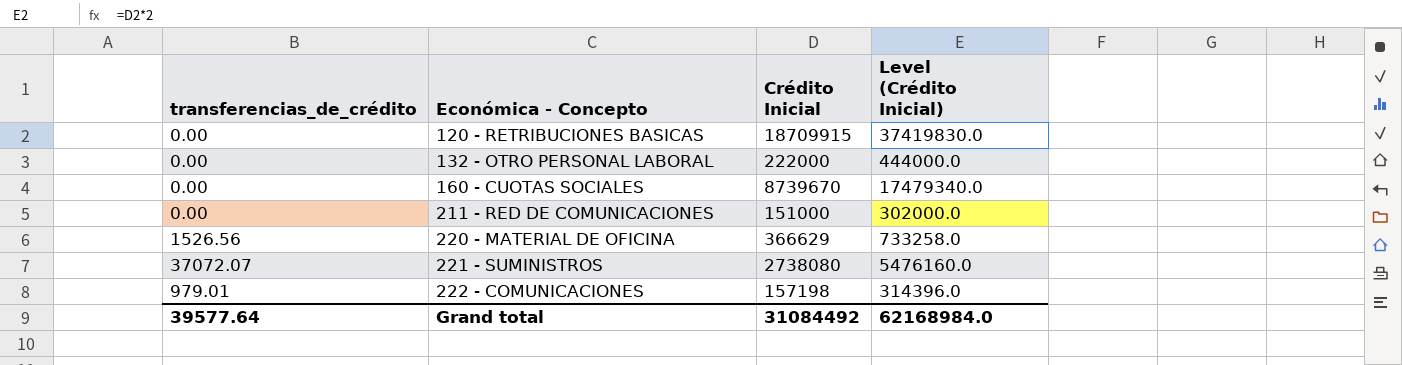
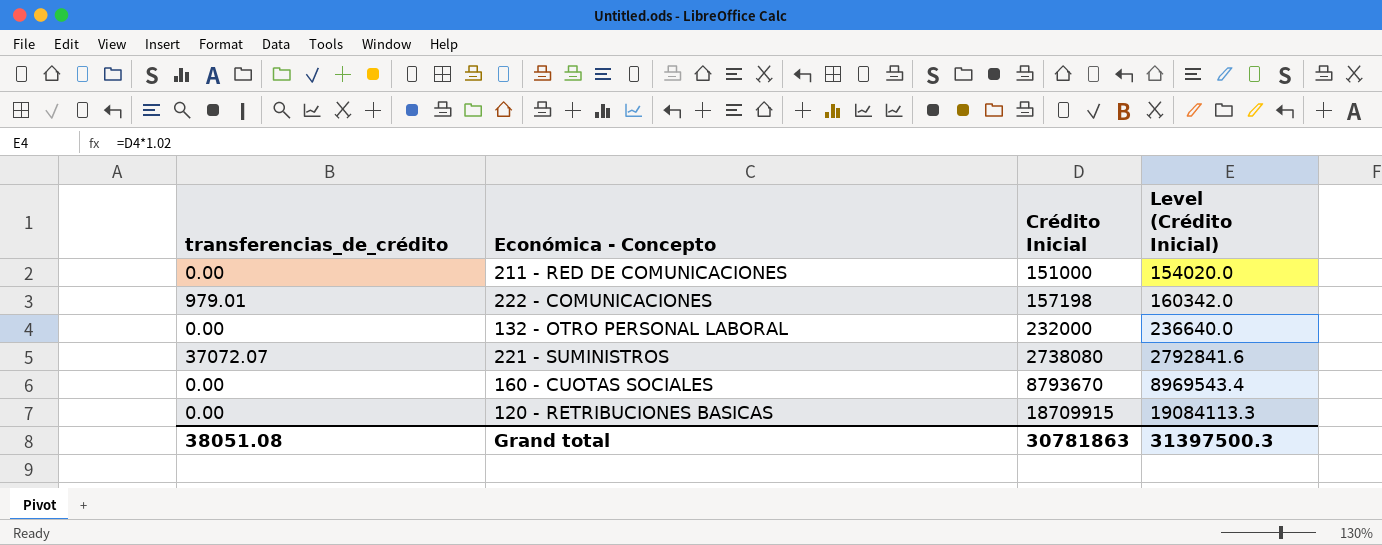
row order: Económica - Concepto ascending -> Crédito Inicial ascending
column Level (Crédito Inicial) | formula: [Crédito Inicial] * 2 -> [Crédito Inicial] * 1.02
row 220 - MATERIAL DE OFICINA: 1526.56 | 366629 | 733258.0 -> none
132 - OTRO PERSONAL LABORAL | Crédito Inicial: 222000 -> 232000
160 - CUOTAS SOCIALES | Crédito Inicial: 8739670 -> 8793670
Grand total | transferencias_de_crédito: 39577.64 -> 38051.08
Grand total | Crédito Inicial: 31084492 -> 30781863
Grand total | Level (Crédito Inicial): 62168984.0 -> 31397500.3

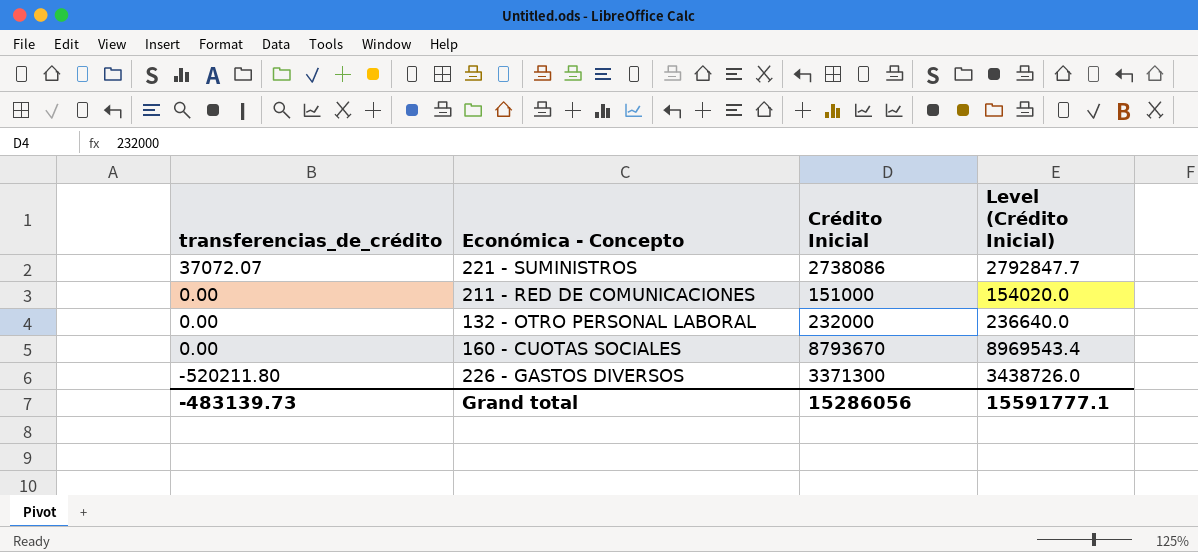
row order: Crédito Inicial ascending -> transferencias_de_crédito descending
row 222 - COMUNICACIONES: 979.01 | 157198 | 160342.0 -> none
row 120 - RETRIBUCIONES BASICAS: 0.00 | 18709915 | 19084113.3 -> none
221 - SUMINISTROS | Crédito Inicial: 2738080 -> 2738086
221 - SUMINISTROS | Level (Crédito Inicial): 2792841.6 -> 2792847.7
row 226 - GASTOS DIVERSOS: none -> -520211.80 | 3371300 | 3438726.0
Grand total | transferencias_de_crédito: 38051.08 -> -483139.73
Grand total | Crédito Inicial: 30781863 -> 15286056
Grand total | Level (Crédito Inicial): 31397500.3 -> 15591777.1

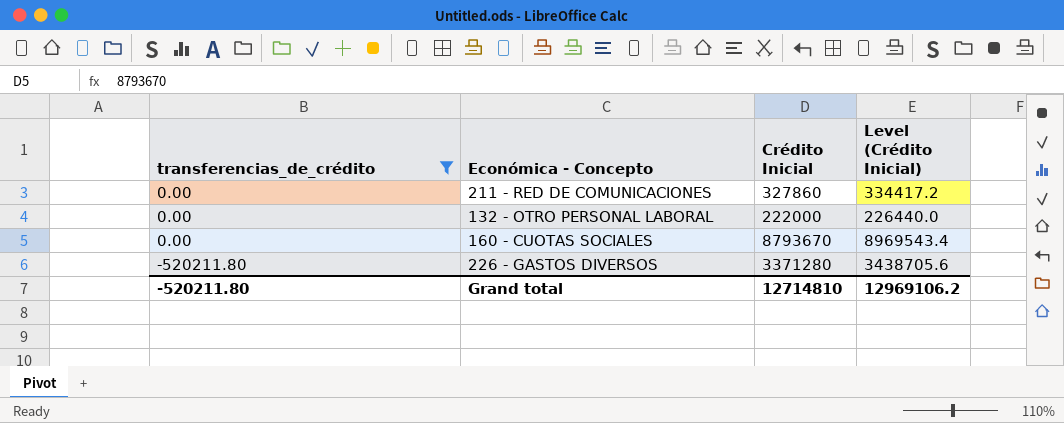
filter: none -> transferencias_de_crédito != 37072.07
211 - RED DE COMUNICACIONES | Crédito Inicial: 151000 -> 327860
211 - RED DE COMUNICACIONES | Level (Crédito Inicial): 154020.0 -> 334417.2
132 - OTRO PERSONAL LABORAL | Crédito Inicial: 232000 -> 222000
132 - OTRO PERSONAL LABORAL | Level (Crédito Inicial): 236640.0 -> 226440.0
226 - GASTOS DIVERSOS | Crédito Inicial: 3371300 -> 3371280
226 - GASTOS DIVERSOS | Level (Crédito Inicial): 3438726.0 -> 3438705.6
Grand total | transferencias_de_crédito: -483139.73 -> -520211.80
Grand total | Crédito Inicial: 15286056 -> 12714810
Grand total | Level (Crédito Inicial): 15591777.1 -> 12969106.2

